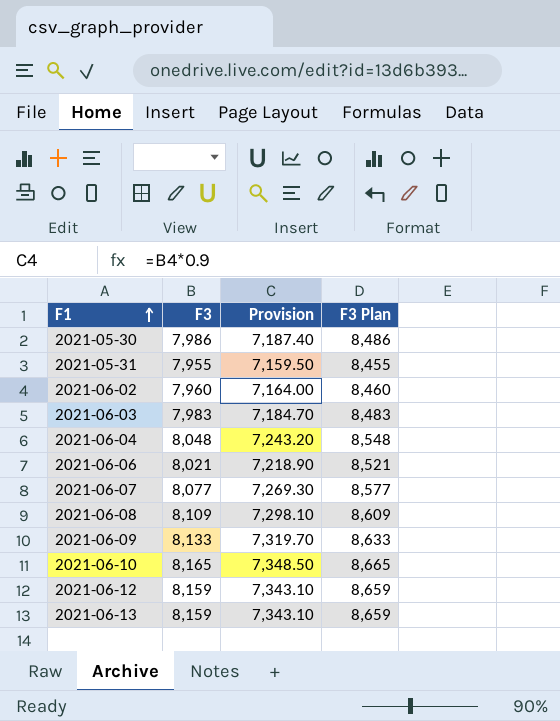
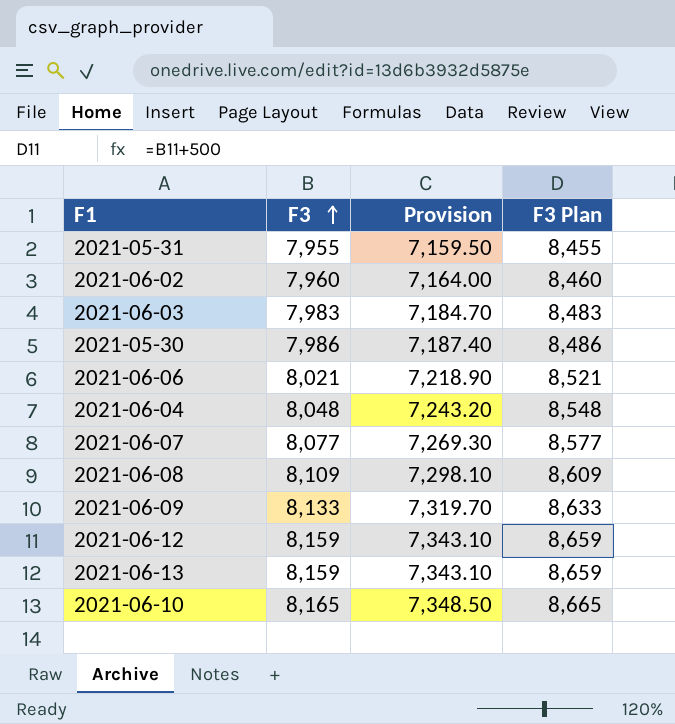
row order: F1 ascending -> F3 ascending

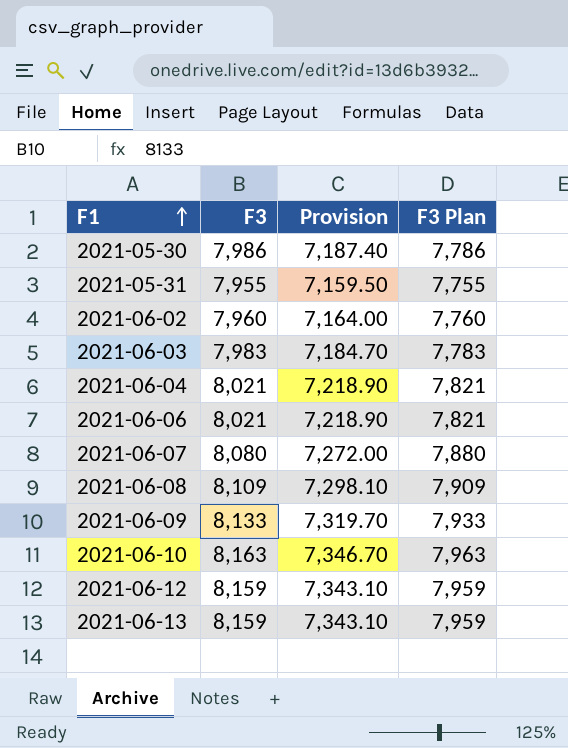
row order: F3 ascending -> F1 ascending
column F3 Plan | formula: [F3] + 500 -> [F3] - 200
2021-06-04 | F3: 8,048 -> 8,021
2021-06-04 | Provision: 7,243.20 -> 7,218.90
2021-06-07 | F3: 8,077 -> 8,080
2021-06-07 | Provision: 7,269.30 -> 7,272.00
2021-06-10 | F3: 8,165 -> 8,163
2021-06-10 | Provision: 7,348.50 -> 7,346.70

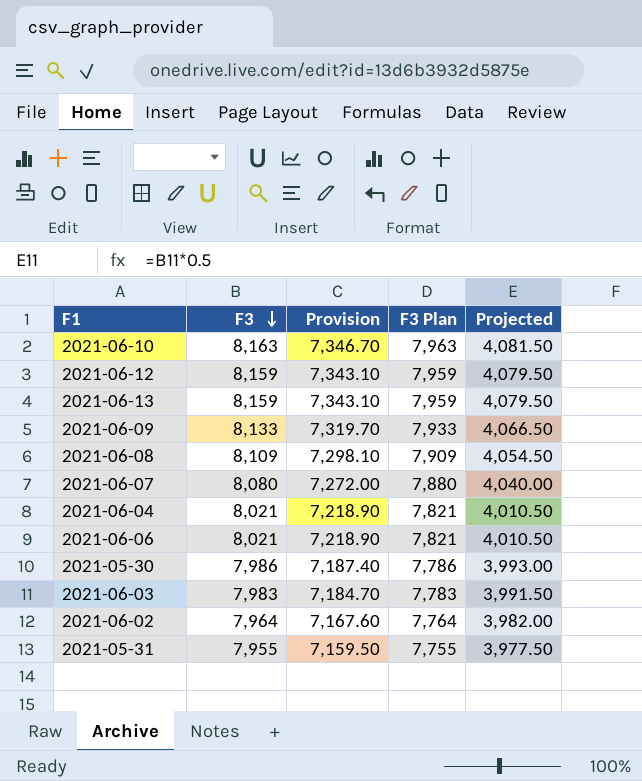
row order: F1 ascending -> F3 descending
column Projected | formula: none -> [F3] * 0.5
2021-06-02 | F3: 7,960 -> 7,964
2021-06-02 | Provision: 7,164.00 -> 7,167.60
2021-06-02 | F3 Plan: 7,760 -> 7,764

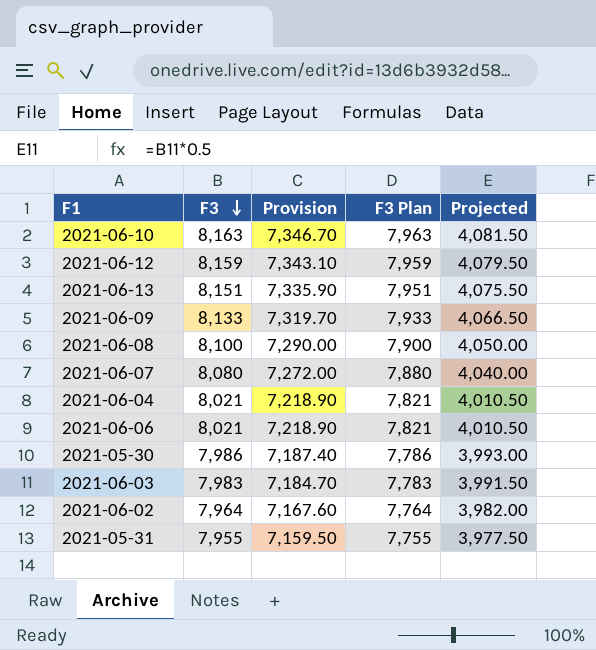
2021-06-13 | F3: 8,159 -> 8,151
2021-06-13 | Provision: 7,343.10 -> 7,335.90
2021-06-13 | F3 Plan: 7,959 -> 7,951
2021-06-13 | Projected: 4,079.50 -> 4,075.50
2021-06-08 | F3: 8,109 -> 8,100
2021-06-08 | Provision: 7,298.10 -> 7,290.00
2021-06-08 | F3 Plan: 7,909 -> 7,900
2021-06-08 | Projected: 4,054.50 -> 4,050.00

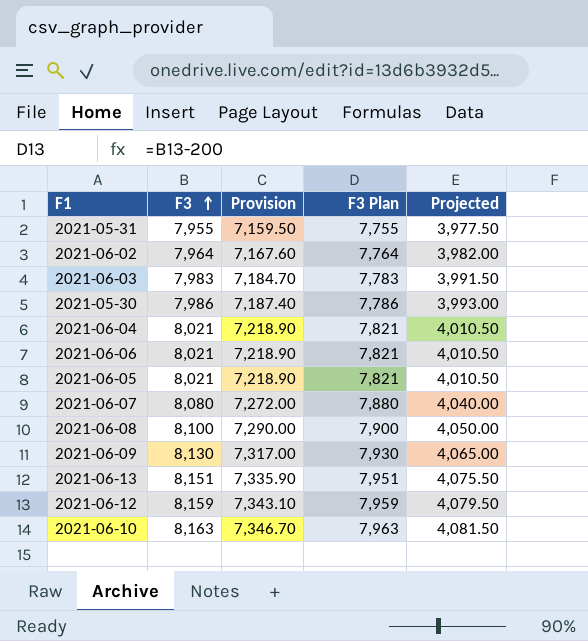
row order: F3 descending -> F3 ascending
row 2021-06-05: none -> 8,021 | 7,218.90 | 7,821 | 4,010.50
2021-06-09 | F3: 8,133 -> 8,130
2021-06-09 | Provision: 7,319.70 -> 7,317.00
2021-06-09 | F3 Plan: 7,933 -> 7,930
2021-06-09 | Projected: 4,066.50 -> 4,065.00

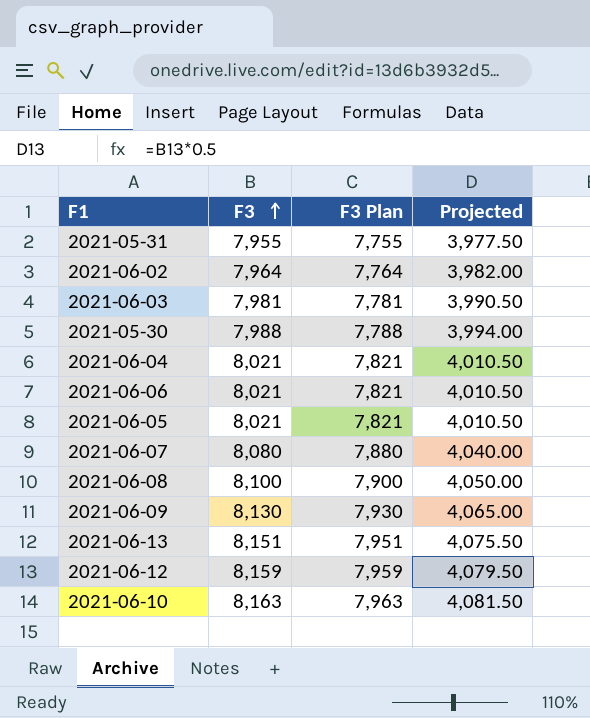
column Provision | formula: [F3] * 0.9 -> none
2021-06-03 | F3: 7,983 -> 7,981
2021-06-03 | F3 Plan: 7,783 -> 7,781
2021-06-03 | Projected: 3,991.50 -> 3,990.50
2021-05-30 | F3: 7,986 -> 7,988
2021-05-30 | F3 Plan: 7,786 -> 7,788
2021-05-30 | Projected: 3,993.00 -> 3,994.00

